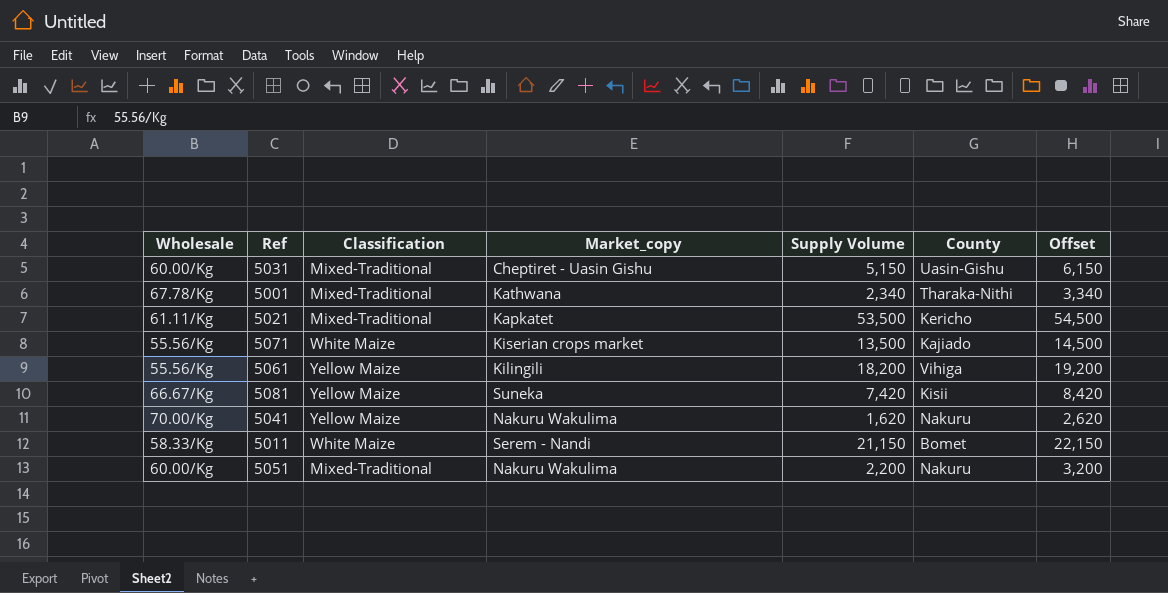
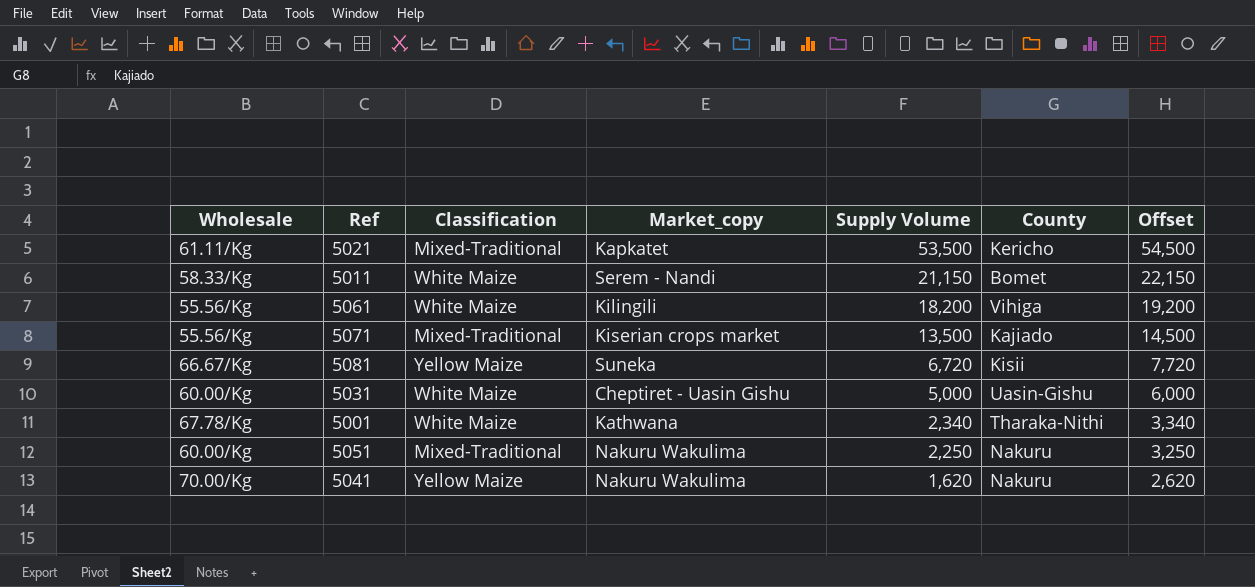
row order: none -> Supply Volume descending
5061 | Classification: Yellow Maize -> White Maize
5071 | Classification: White Maize -> Mixed-Traditional
5081 | Supply Volume: 7,420 -> 6,720
5081 | Offset: 8,420 -> 7,720
5031 | Classification: Mixed-Traditional -> White Maize
5031 | Supply Volume: 5,150 -> 5,000
5031 | Offset: 6,150 -> 6,000
5001 | Classification: Mixed-Traditional -> White Maize
5051 | Supply Volume: 2,200 -> 2,250
5051 | Offset: 3,200 -> 3,250

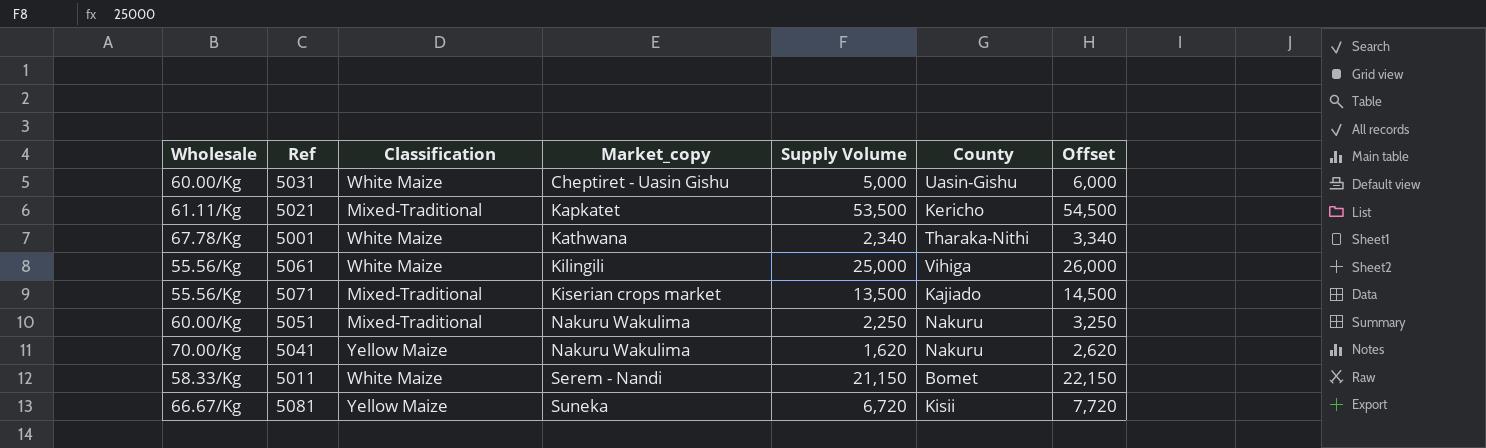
row order: Supply Volume descending -> Market_copy ascending
5061 | Supply Volume: 18,200 -> 25,000
5061 | Offset: 19,200 -> 26,000

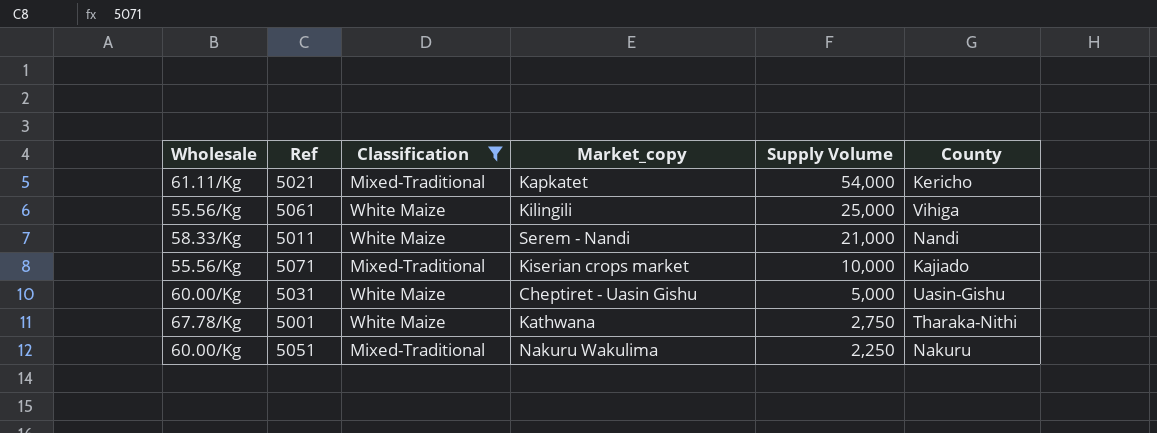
filter: none -> Classification != Yellow Maize
row order: Market_copy ascending -> Supply Volume descending
column Offset | formula: [Supply Volume] + 1000 -> none
5021 | Supply Volume: 53,500 -> 54,000
5011 | Supply Volume: 21,150 -> 21,000
5011 | County: Bomet -> Nandi
5071 | Supply Volume: 13,500 -> 10,000
5001 | Supply Volume: 2,340 -> 2,750

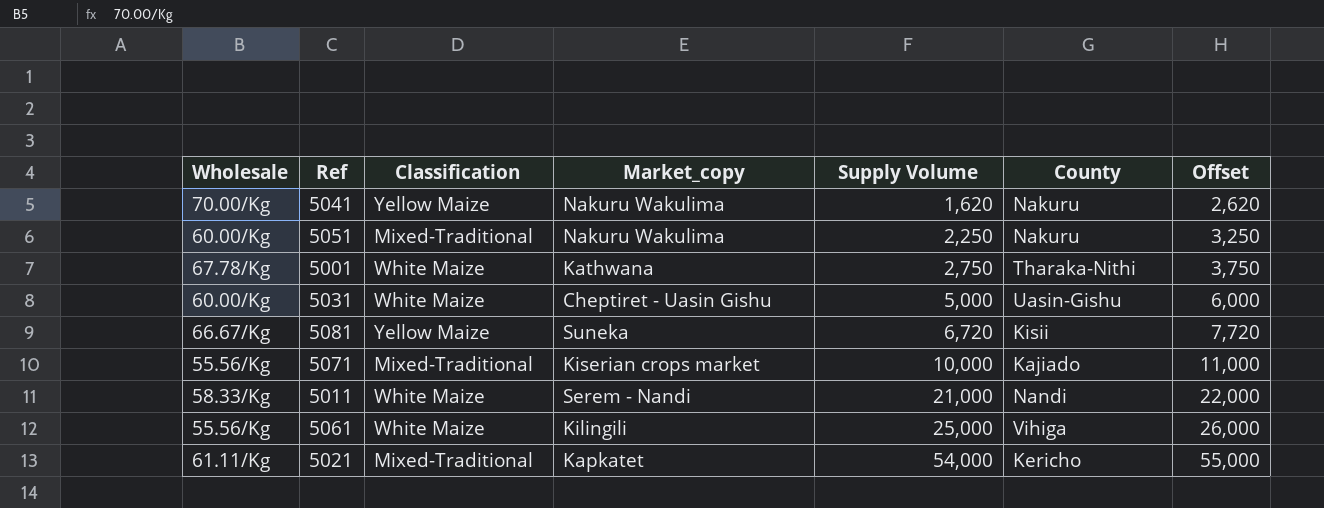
filter: Classification != Yellow Maize -> none
row order: Supply Volume descending -> Supply Volume ascending
column Offset | formula: none -> [Supply Volume] + 1000

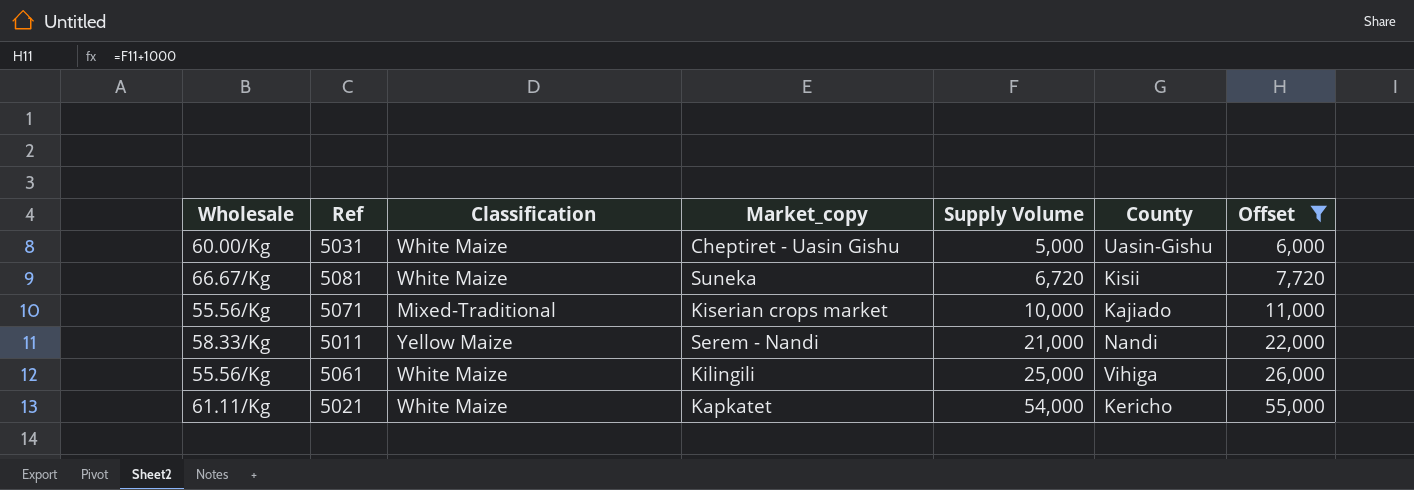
filter: none -> Offset >= 6,000
5081 | Classification: Yellow Maize -> White Maize
5011 | Classification: White Maize -> Yellow Maize
5021 | Classification: Mixed-Traditional -> White Maize

